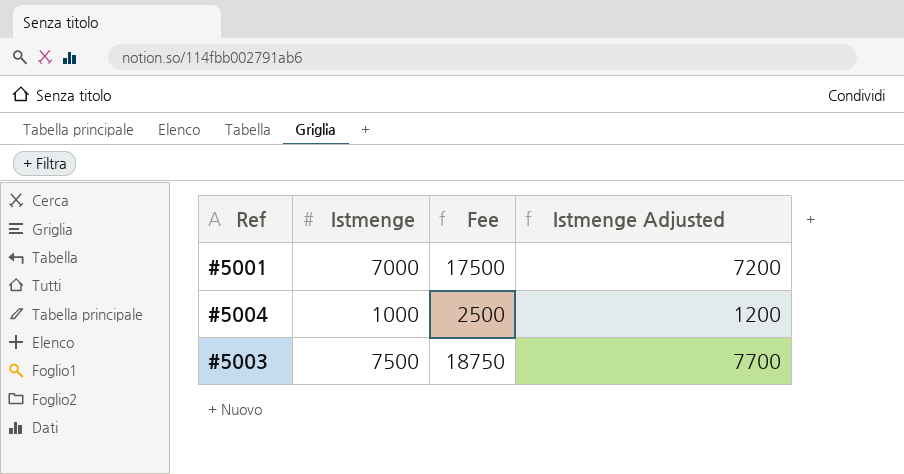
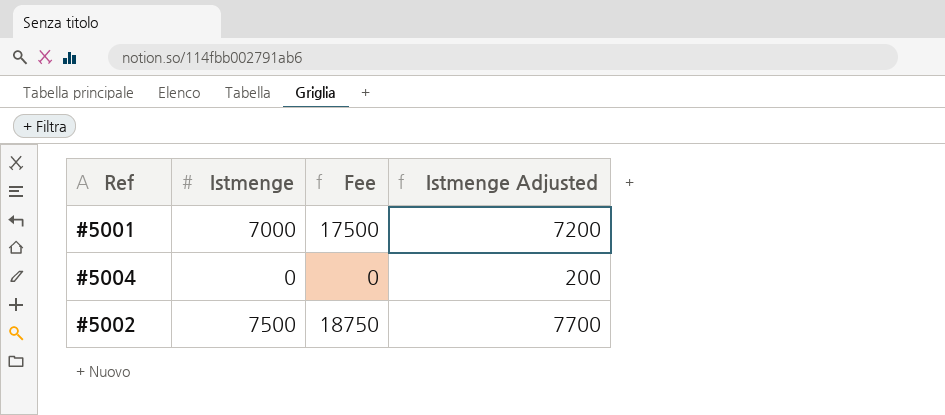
row #5003: 7500 | 18750 | 7700 -> none
#5004 | Istmenge: 1000 -> 0
#5004 | Fee: 2500 -> 0
#5004 | Istmenge Adjusted: 1200 -> 200
row #5002: none -> 7500 | 18750 | 7700

